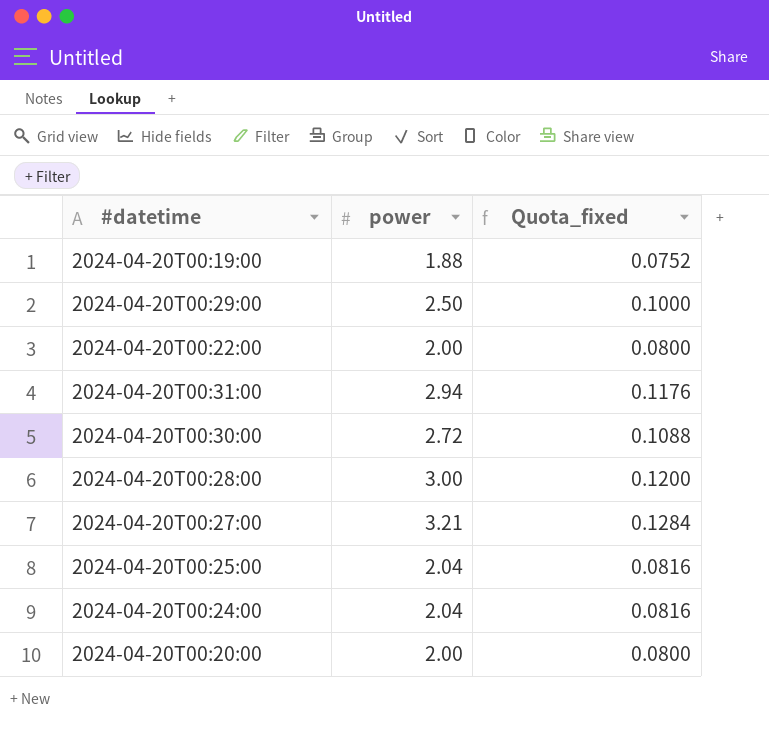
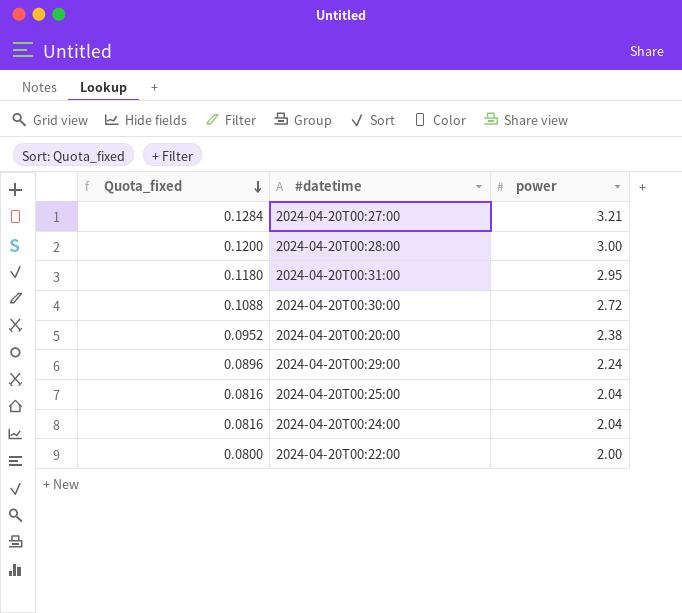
row order: none -> Quota_fixed descending
column Quota_fixed | position: 3 -> 1
row 2024-04-20T00:19:00: 1.88 | 0.0752 -> none
2024-04-20T00:31:00 | Quota_fixed: 0.1176 -> 0.1180
2024-04-20T00:31:00 | power: 2.94 -> 2.95
2024-04-20T00:20:00 | Quota_fixed: 0.0800 -> 0.0952
2024-04-20T00:20:00 | power: 2.00 -> 2.38
2024-04-20T00:29:00 | Quota_fixed: 0.1000 -> 0.0896
2024-04-20T00:29:00 | power: 2.50 -> 2.24

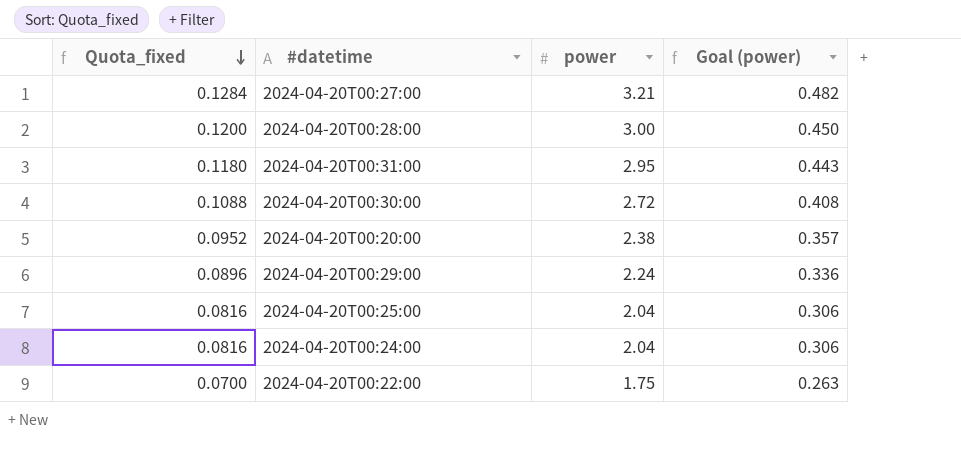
column Goal (power) | formula: none -> [power] * 0.15
2024-04-20T00:22:00 | Quota_fixed: 0.0800 -> 0.0700
2024-04-20T00:22:00 | power: 2.00 -> 1.75

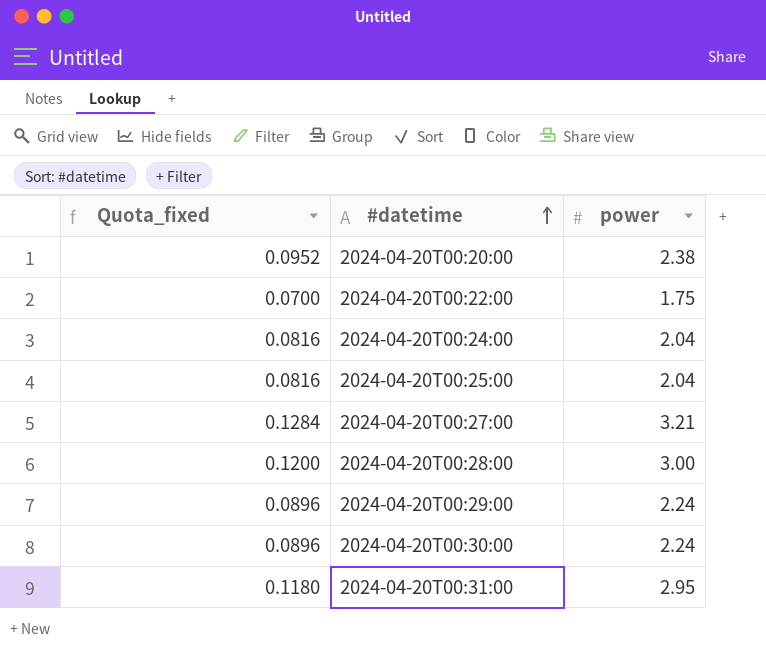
row order: Quota_fixed descending -> #datetime ascending
column Goal (power) | formula: [power] * 0.15 -> none
2024-04-20T00:30:00 | Quota_fixed: 0.1088 -> 0.0896
2024-04-20T00:30:00 | power: 2.72 -> 2.24

